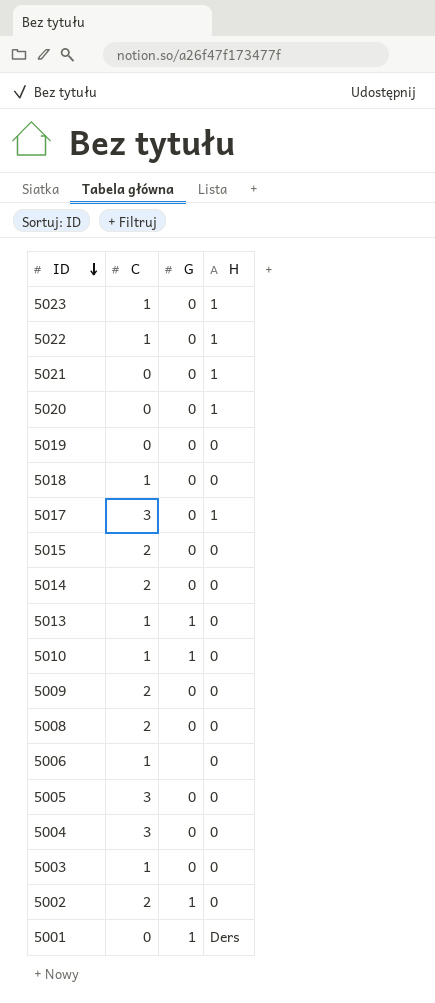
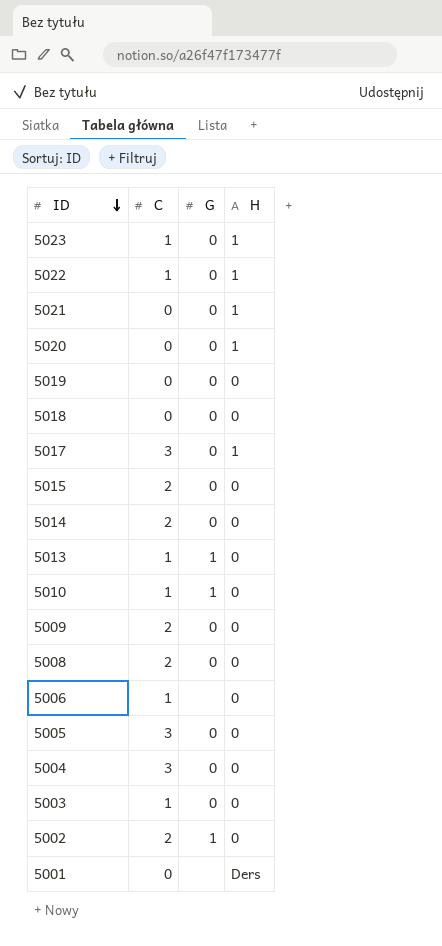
5018 | C: 1 -> 0
5001 | G: 1 -> none

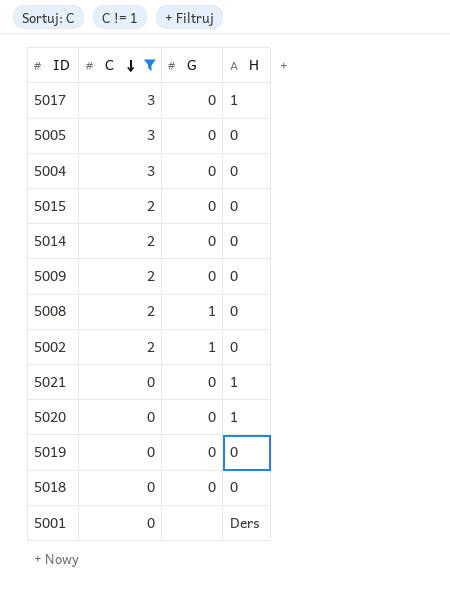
filter: none -> C != 1
row order: ID descending -> C descending
5008 | G: 0 -> 1

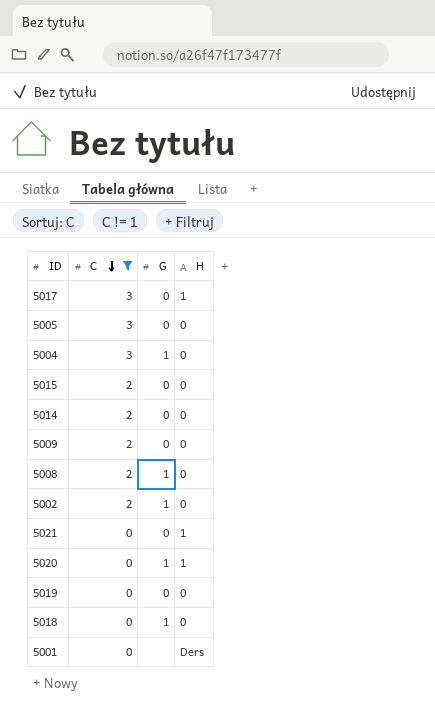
5004 | G: 0 -> 1
5020 | G: 0 -> 1
5018 | G: 0 -> 1

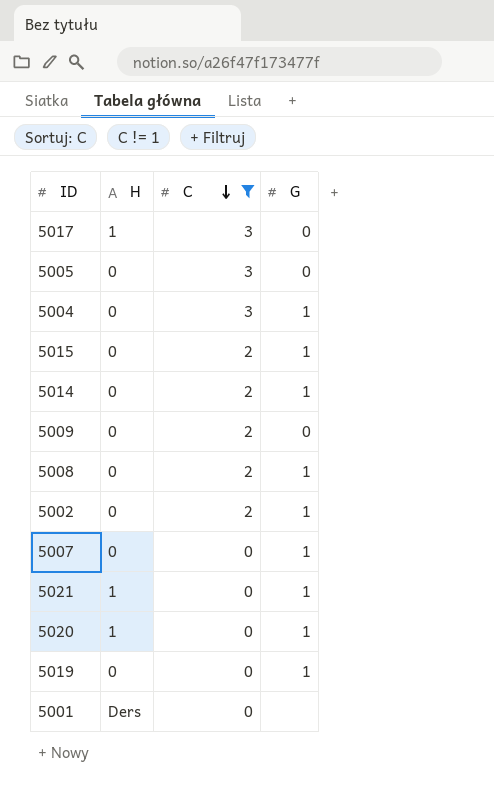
column H | position: 4 -> 2
row 5018: 0 | 1 | 0 -> none
5015 | G: 0 -> 1
5014 | G: 0 -> 1
row 5007: none -> 0 | 0 | 1
5021 | G: 0 -> 1
5019 | G: 0 -> 1

